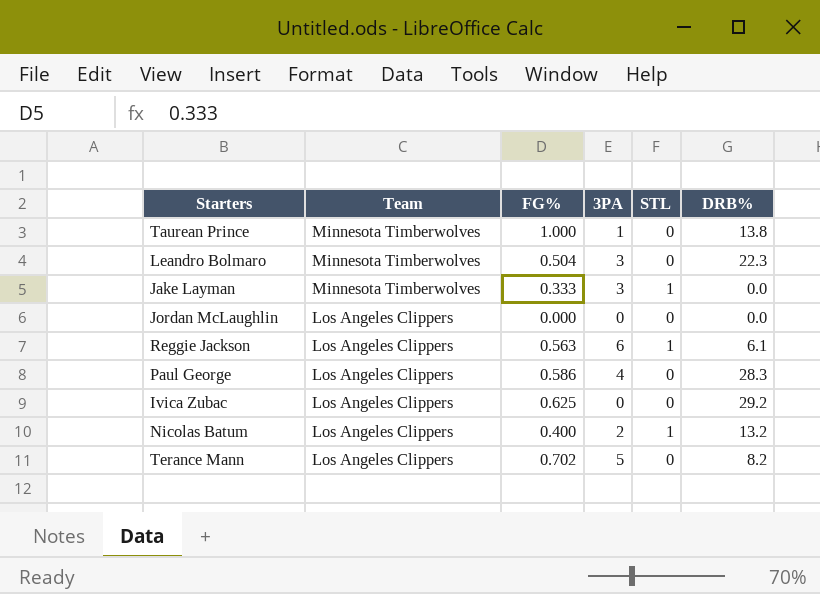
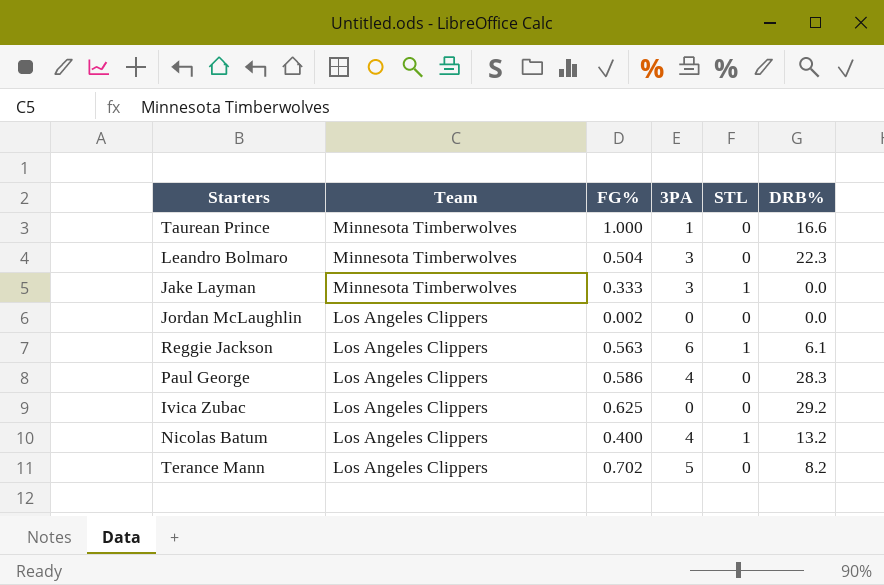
Taurean Prince | DRB%: 13.8 -> 16.6
Jordan McLaughlin | FG%: 0.000 -> 0.002
Nicolas Batum | 3PA: 2 -> 4

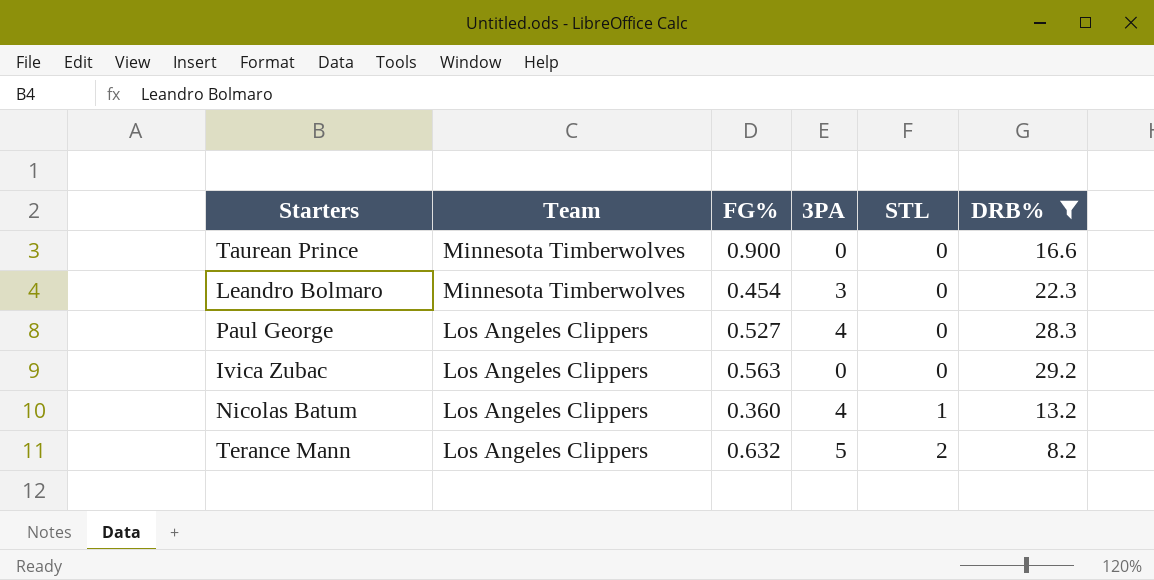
filter: none -> DRB% >= 8.2
Taurean Prince | FG%: 1.000 -> 0.900
Taurean Prince | 3PA: 1 -> 0
Leandro Bolmaro | FG%: 0.504 -> 0.454
Paul George | FG%: 0.586 -> 0.527
Ivica Zubac | FG%: 0.625 -> 0.563
Nicolas Batum | FG%: 0.400 -> 0.360
Terance Mann | FG%: 0.702 -> 0.632
Terance Mann | STL: 0 -> 2

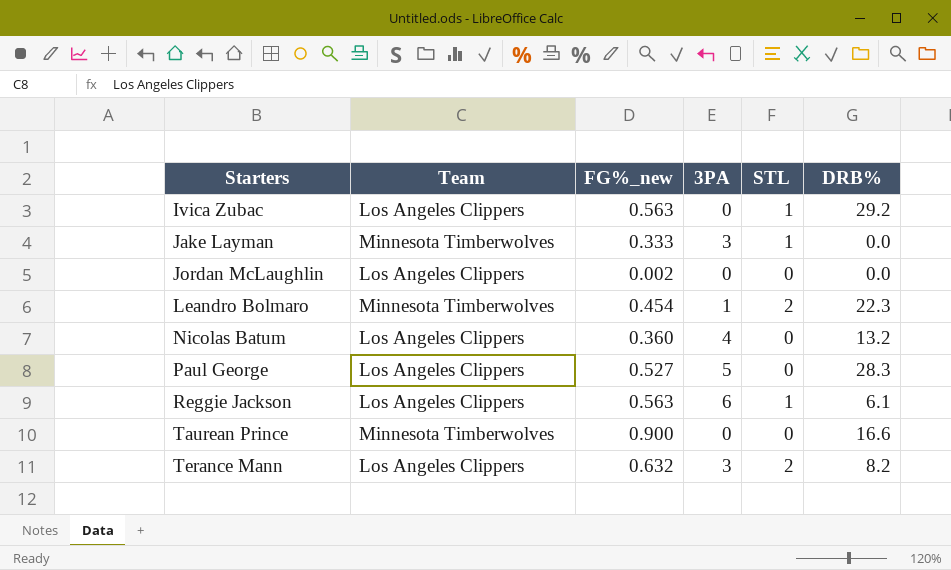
filter: DRB% >= 8.2 -> none
row order: Team descending -> Starters ascending
column name: FG% -> FG%_new
Ivica Zubac | STL: 0 -> 1
Leandro Bolmaro | 3PA: 3 -> 1
Leandro Bolmaro | STL: 0 -> 2
Nicolas Batum | STL: 1 -> 0
Paul George | 3PA: 4 -> 5
Terance Mann | 3PA: 5 -> 3

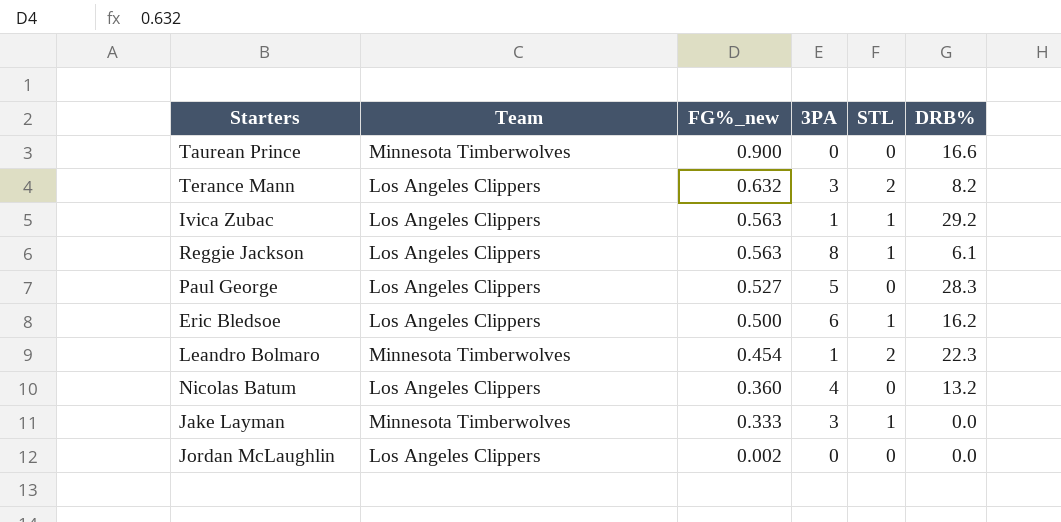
row order: Starters ascending -> FG%_new descending
Ivica Zubac | 3PA: 0 -> 1
Reggie Jackson | 3PA: 6 -> 8
row Eric Bledsoe: none -> Los Angeles Clippers | 0.500 | 6 | 1 | 16.2

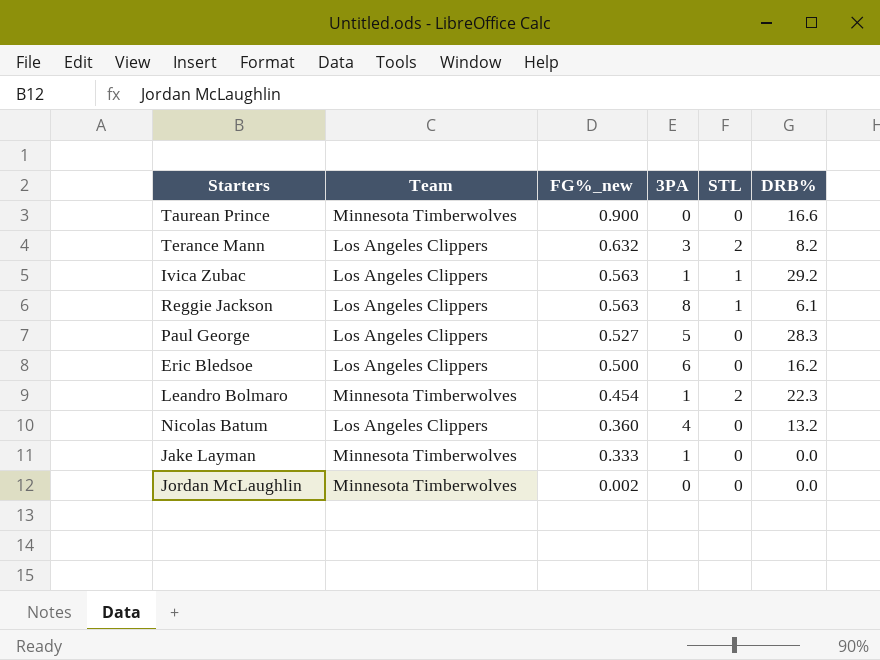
Eric Bledsoe | STL: 1 -> 0
Jake Layman | 3PA: 3 -> 1
Jake Layman | STL: 1 -> 0
Jordan McLaughlin | Team: Los Angeles Clippers -> Minnesota Timberwolves

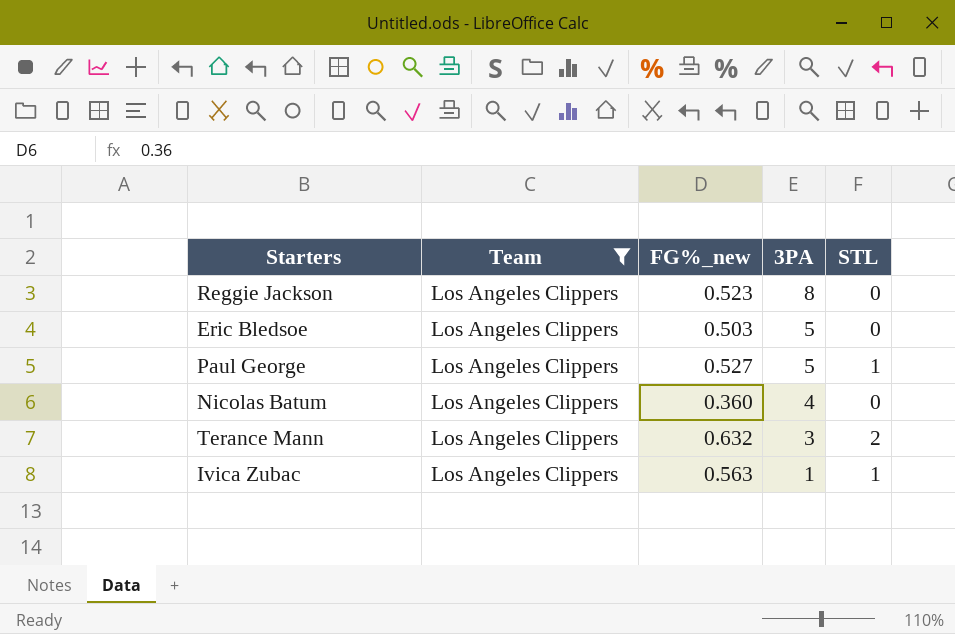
filter: none -> Team = Los Angeles Clippers
row order: FG%_new descending -> 3PA descending
column DRB% | position: 6 -> none
Reggie Jackson | FG%_new: 0.563 -> 0.523
Reggie Jackson | STL: 1 -> 0
Eric Bledsoe | FG%_new: 0.500 -> 0.503
Eric Bledsoe | 3PA: 6 -> 5
Paul George | STL: 0 -> 1

